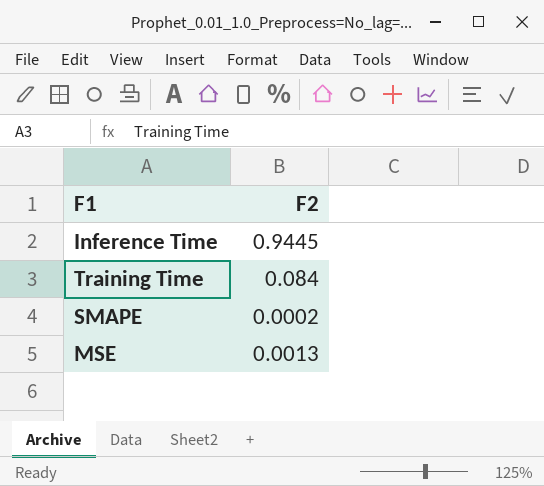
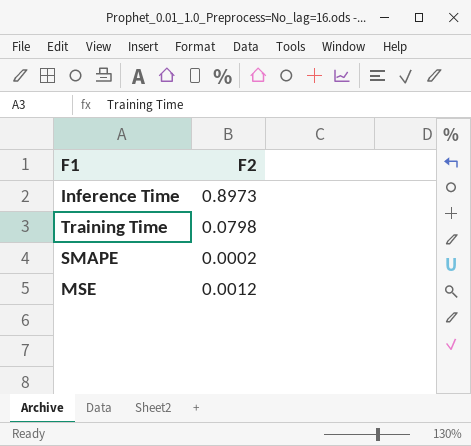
Inference Time | F2: 0.9445 -> 0.8973
Training Time | F2: 0.084 -> 0.0798
MSE | F2: 0.0013 -> 0.0012

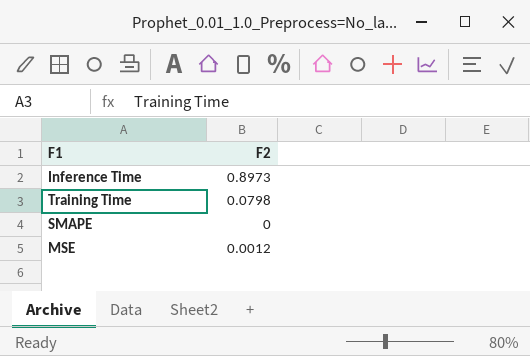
SMAPE | F2: 0.0002 -> 0

